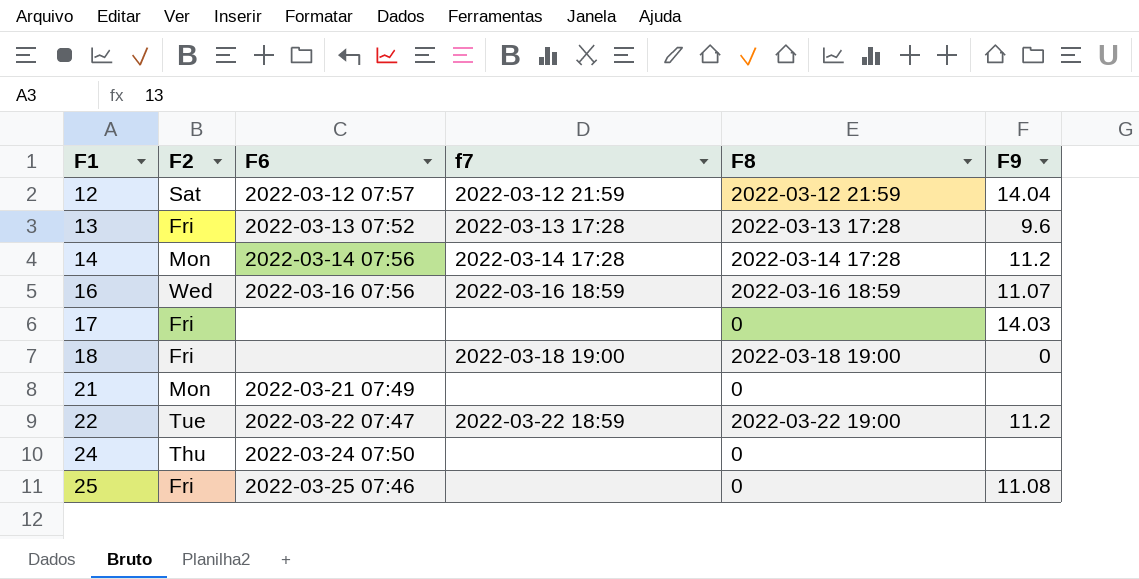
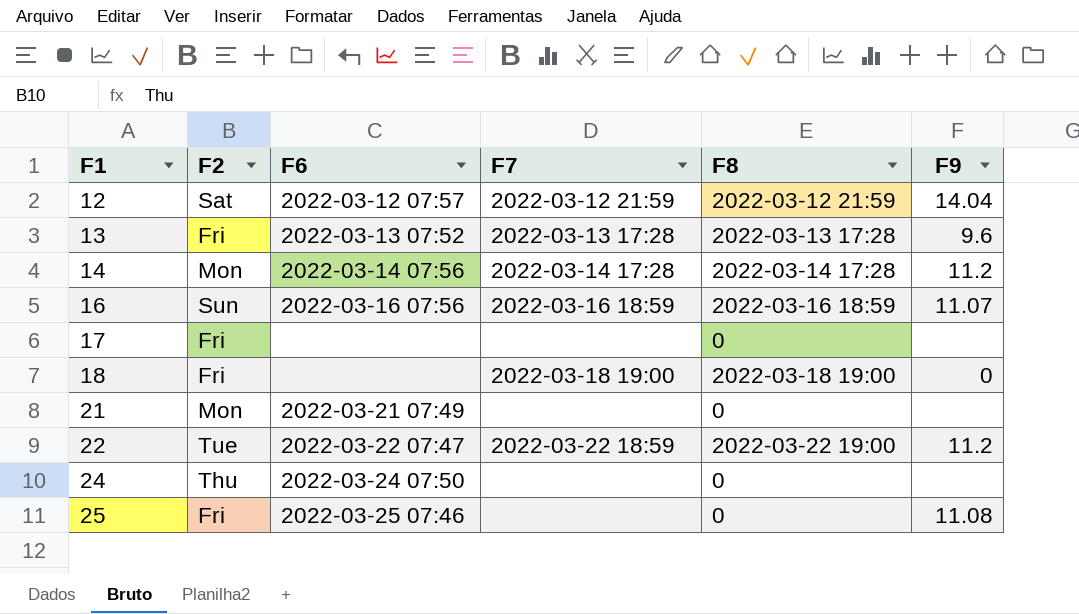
column name: f7 -> F7
16 | F2: Wed -> Sun
17 | F9: 14.03 -> none

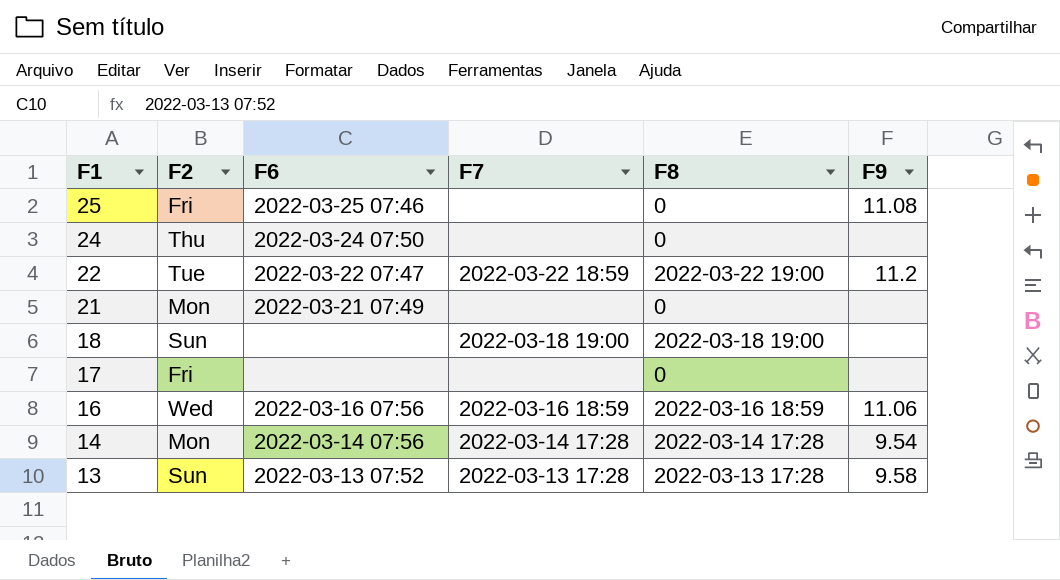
row order: F1 ascending -> F1 descending
row 12: Sat | 2022-03-12 07:57 | 2022-03-12 21:59 | 2022-03-12 21:59 | 14.04 -> none
18 | F2: Fri -> Sun
18 | F9: 0 -> none
16 | F2: Sun -> Wed
16 | F9: 11.07 -> 11.06
14 | F9: 11.2 -> 9.54
13 | F2: Fri -> Sun
13 | F9: 9.6 -> 9.58

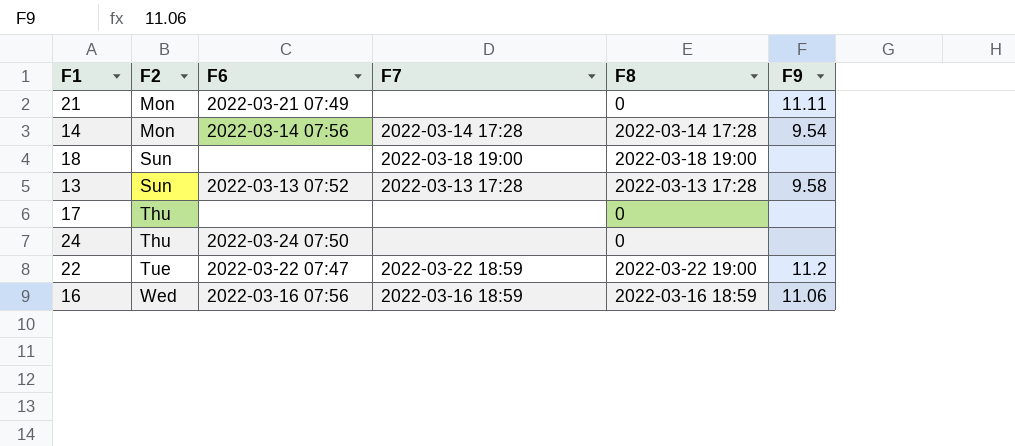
row order: F1 descending -> F2 ascending
row 25: Fri | 2022-03-25 07:46 | none | 0 | 11.08 -> none
21 | F9: none -> 11.11
17 | F2: Fri -> Thu

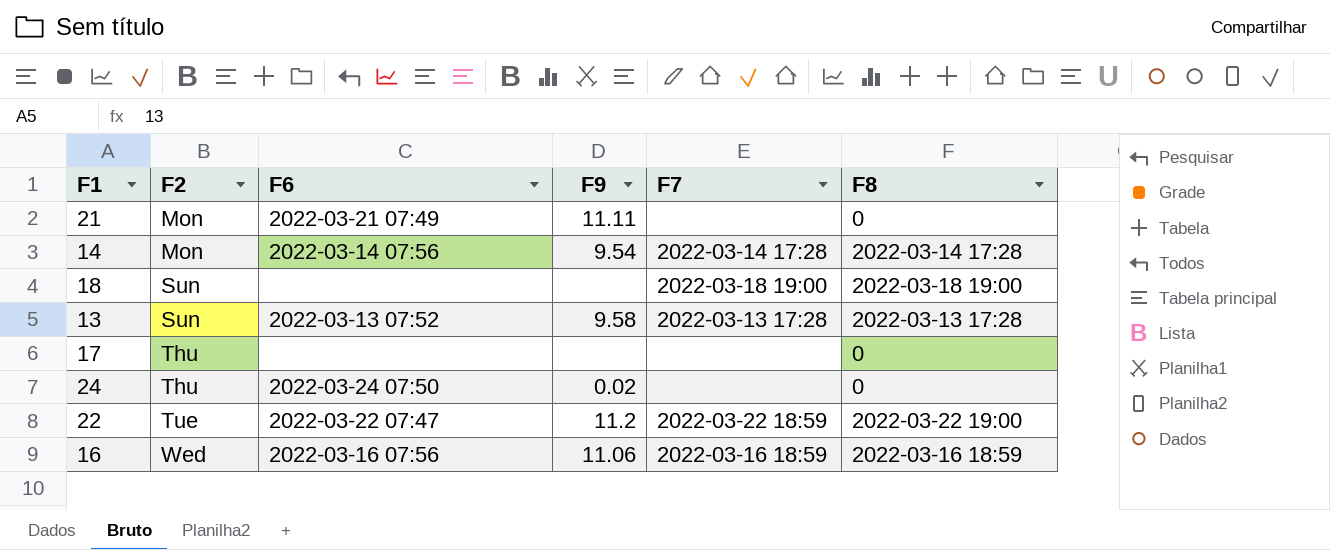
column F9 | position: 6 -> 4
24 | F9: none -> 0.02

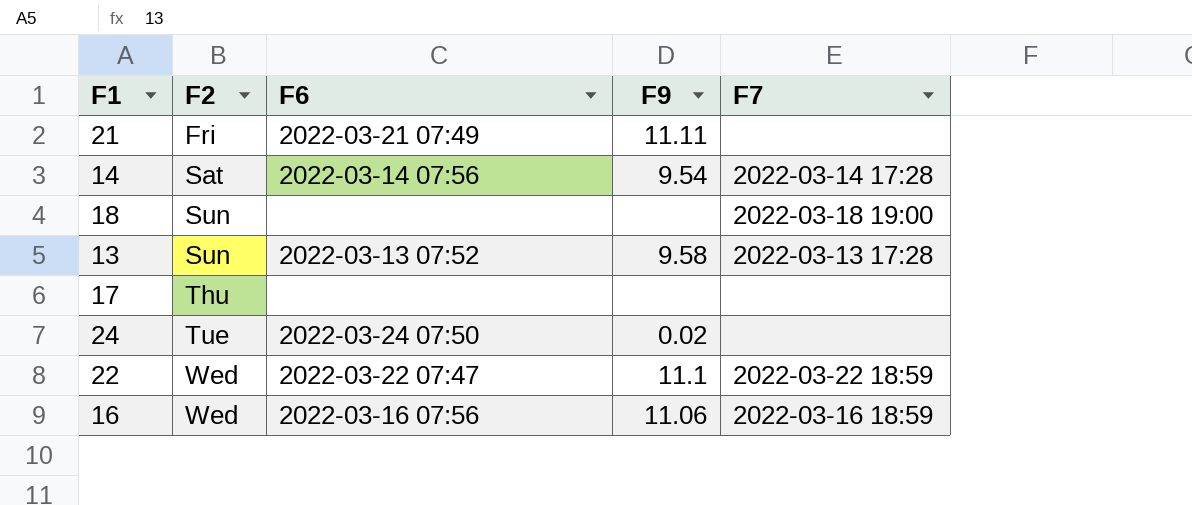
column F8 | position: 6 -> none
21 | F2: Mon -> Fri
14 | F2: Mon -> Sat
24 | F2: Thu -> Tue
22 | F2: Tue -> Wed
22 | F9: 11.2 -> 11.1

